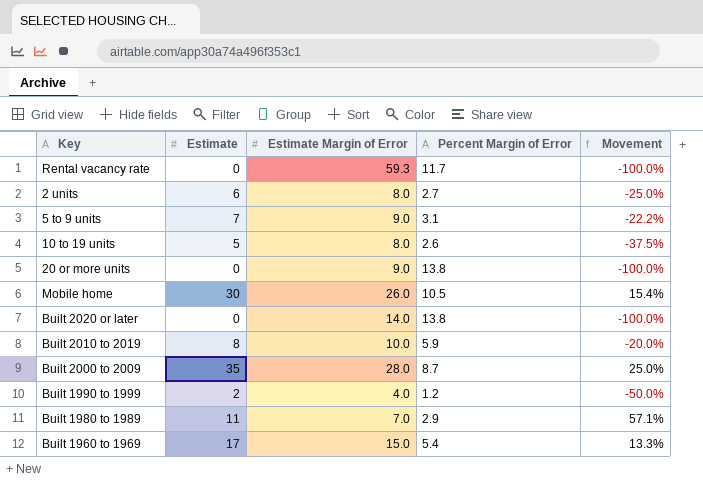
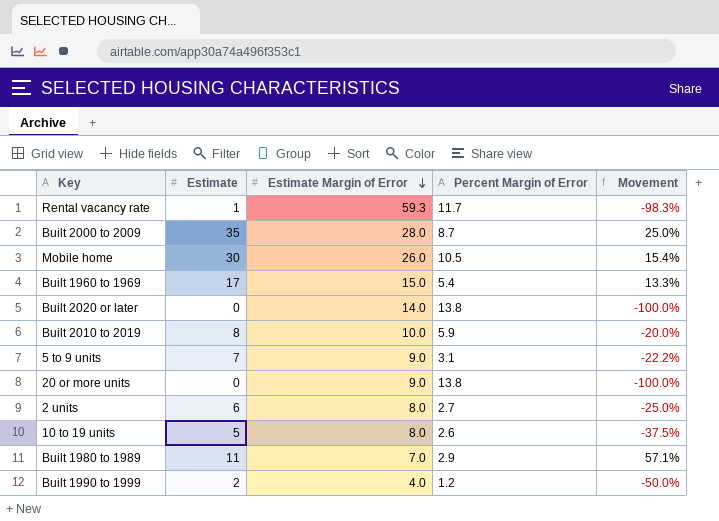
row order: none -> Estimate Margin of Error descending
Rental vacancy rate | Estimate: 0 -> 1
Rental vacancy rate | Movement: -100.0% -> -98.3%

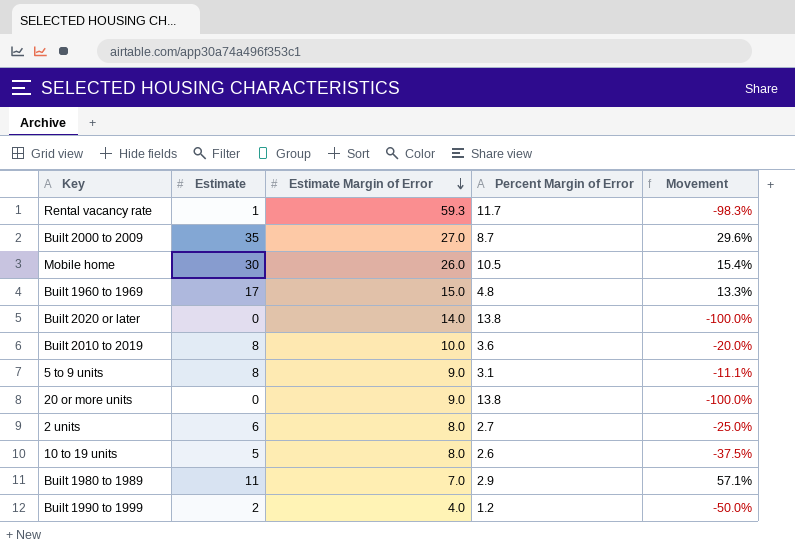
Built 2000 to 2009 | Estimate Margin of Error: 28.0 -> 27.0
Built 2000 to 2009 | Movement: 25.0% -> 29.6%
Built 1960 to 1969 | Percent Margin of Error: 5.4 -> 4.8
Built 2010 to 2019 | Percent Margin of Error: 5.9 -> 3.6
5 to 9 units | Estimate: 7 -> 8
5 to 9 units | Movement: -22.2% -> -11.1%

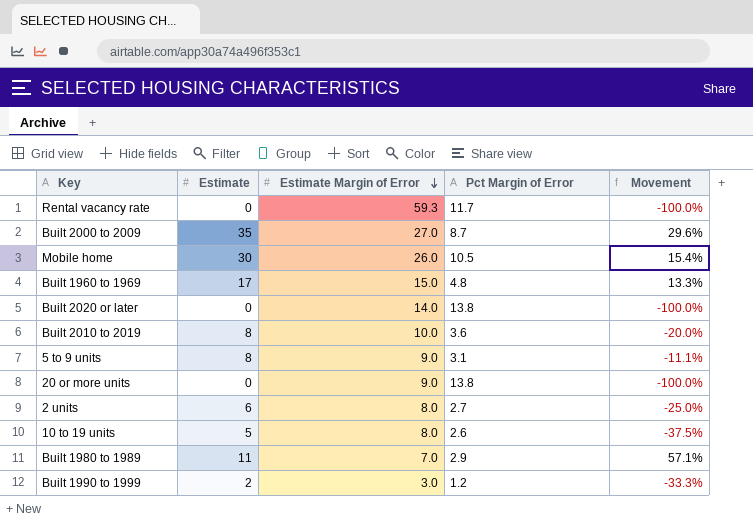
column name: Percent Margin of Error -> Pct Margin of Error
Rental vacancy rate | Estimate: 1 -> 0
Rental vacancy rate | Movement: -98.3% -> -100.0%
Built 1990 to 1999 | Estimate Margin of Error: 4.0 -> 3.0
Built 1990 to 1999 | Movement: -50.0% -> -33.3%

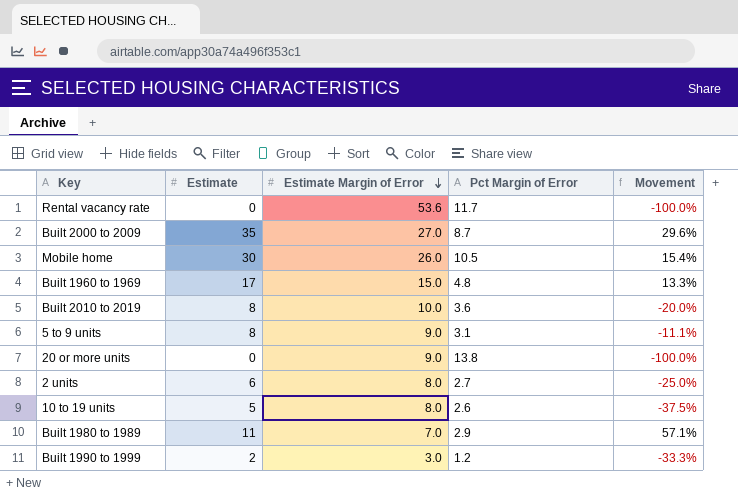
row Built 2020 or later: 0 | 14.0 | 13.8 | -100.0% -> none
Rental vacancy rate | Estimate Margin of Error: 59.3 -> 53.6

